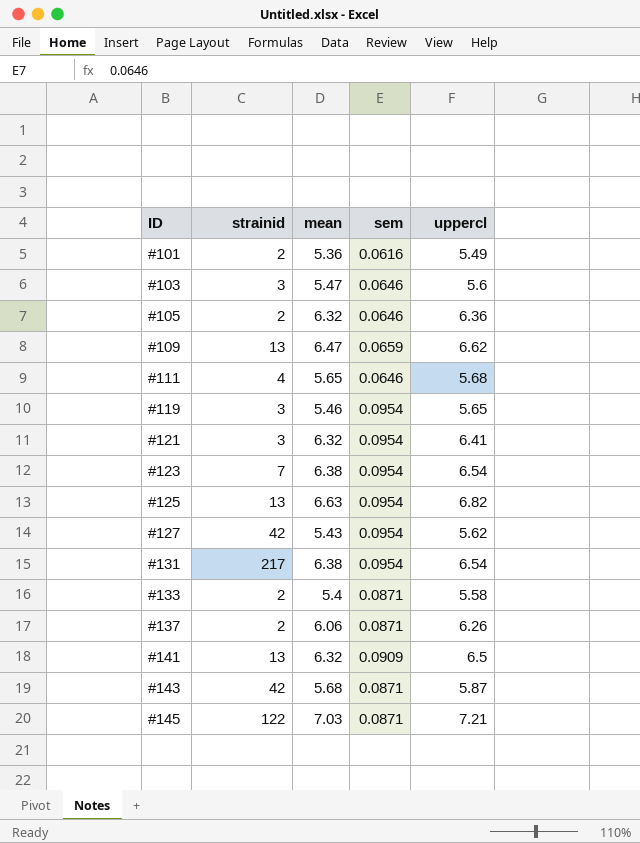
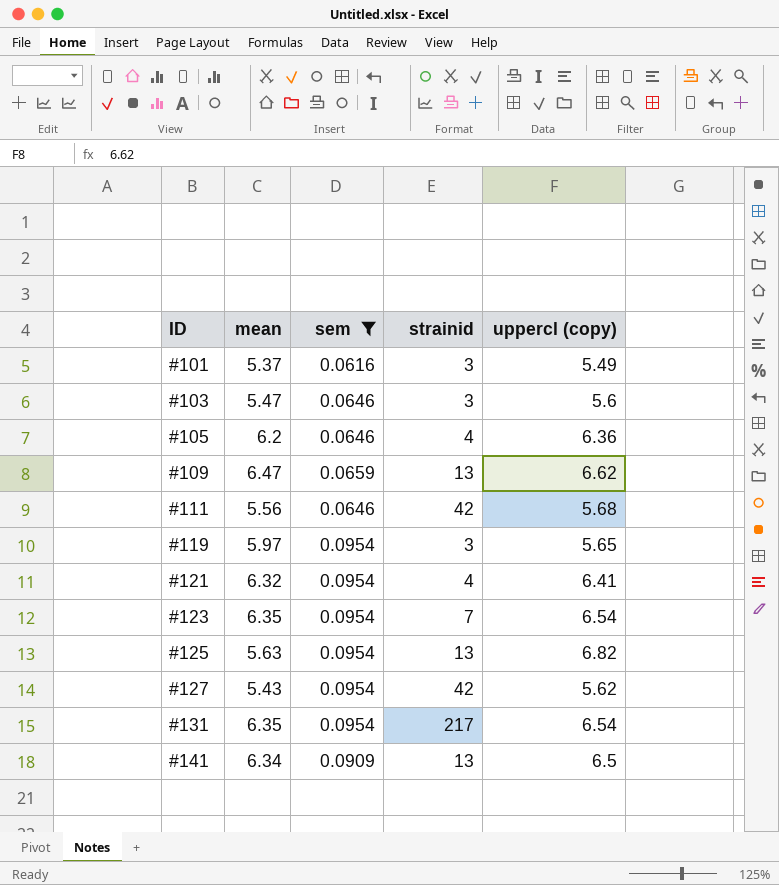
filter: none -> sem != 0.0871
column strainid | position: 2 -> 4
column name: uppercl -> uppercl (copy)
#101 | mean: 5.36 -> 5.37
#101 | strainid: 2 -> 3
#105 | mean: 6.32 -> 6.2
#105 | strainid: 2 -> 4
#111 | mean: 5.65 -> 5.56
#111 | strainid: 4 -> 42
#119 | mean: 5.46 -> 5.97
#121 | strainid: 3 -> 4
#123 | mean: 6.38 -> 6.35
#125 | mean: 6.63 -> 5.63
#131 | mean: 6.38 -> 6.35
#141 | mean: 6.32 -> 6.34

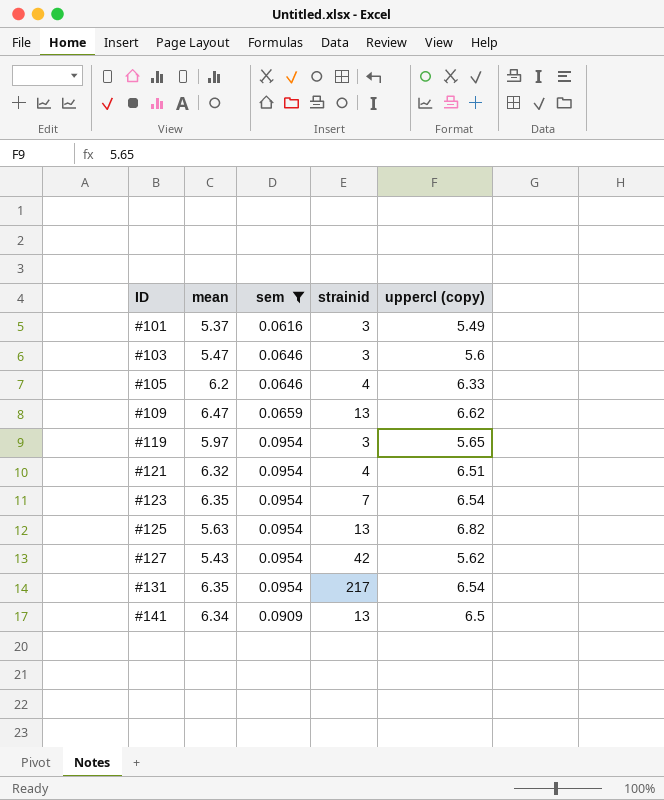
row #111: 5.56 | 0.0646 | 42 | 5.68 -> none
#105 | uppercl (copy): 6.36 -> 6.33
#121 | uppercl (copy): 6.41 -> 6.51

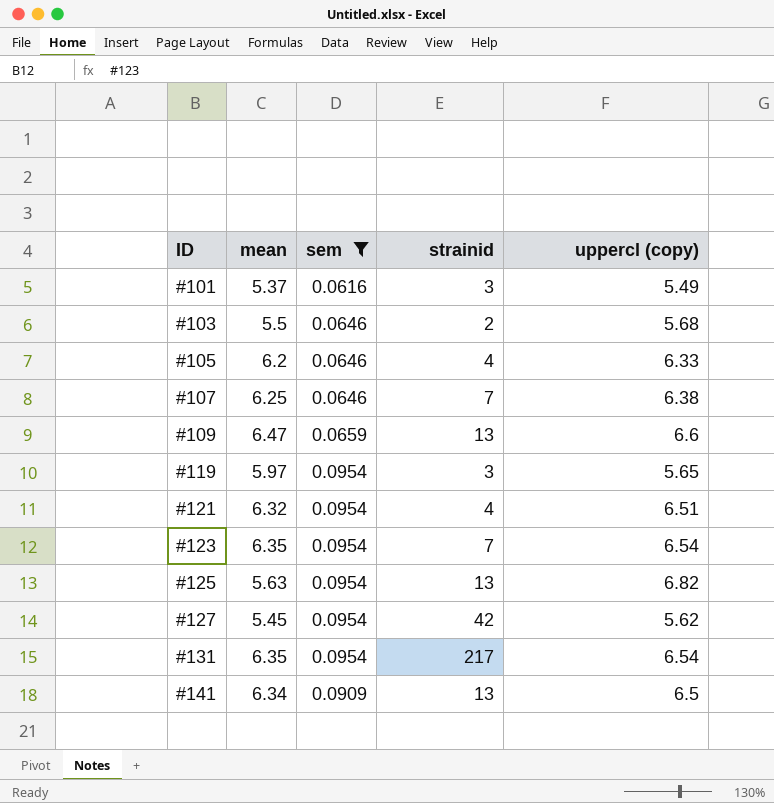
#103 | mean: 5.47 -> 5.5
#103 | strainid: 3 -> 2
#103 | uppercl (copy): 5.6 -> 5.68
row #107: none -> 6.25 | 0.0646 | 7 | 6.38
#109 | uppercl (copy): 6.62 -> 6.6
#127 | mean: 5.43 -> 5.45

